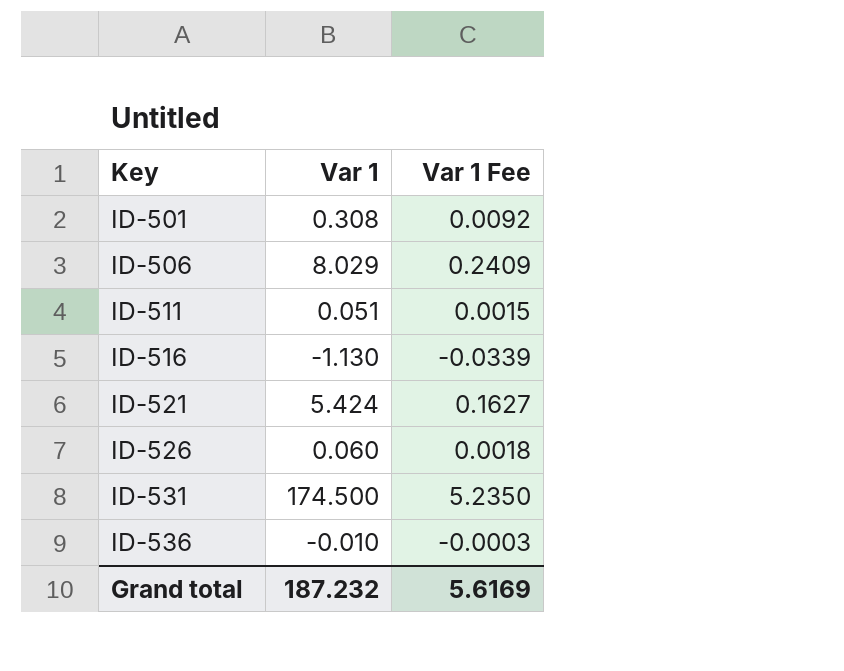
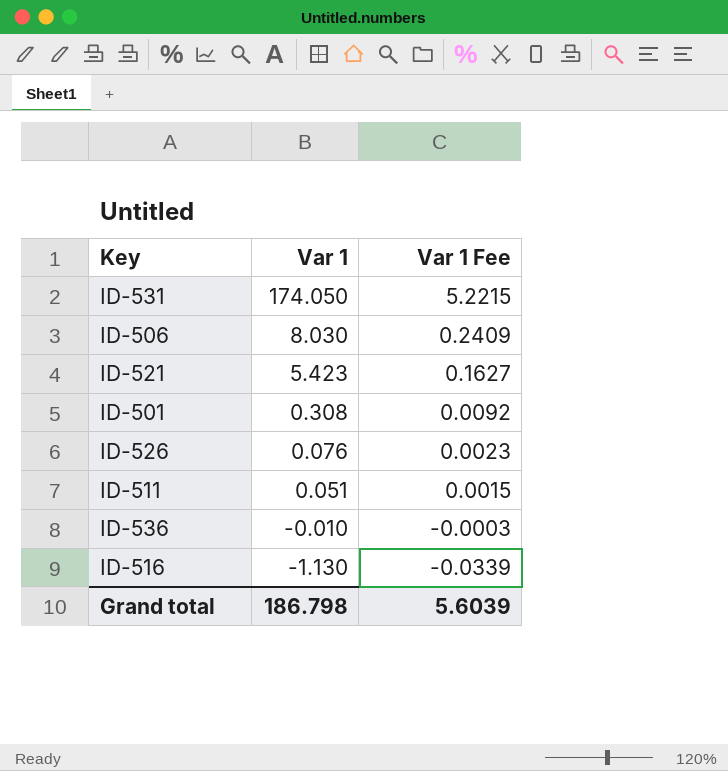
row order: Key ascending -> Var 1 descending
ID-531 | Var 1: 174.500 -> 174.050
ID-531 | Var 1 Fee: 5.2350 -> 5.2215
ID-506 | Var 1: 8.029 -> 8.030
ID-521 | Var 1: 5.424 -> 5.423
ID-526 | Var 1: 0.060 -> 0.076
ID-526 | Var 1 Fee: 0.0018 -> 0.0023
Grand total | Var 1: 187.232 -> 186.798
Grand total | Var 1 Fee: 5.6169 -> 5.6039

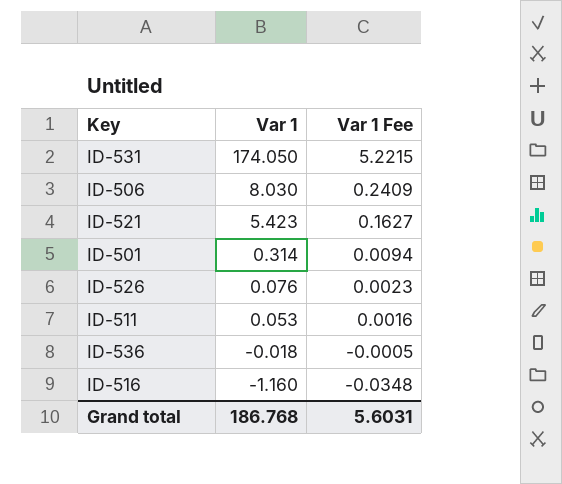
ID-501 | Var 1: 0.308 -> 0.314
ID-501 | Var 1 Fee: 0.0092 -> 0.0094
ID-511 | Var 1: 0.051 -> 0.053
ID-511 | Var 1 Fee: 0.0015 -> 0.0016
ID-536 | Var 1: -0.010 -> -0.018
ID-536 | Var 1 Fee: -0.0003 -> -0.0005
ID-516 | Var 1: -1.130 -> -1.160
ID-516 | Var 1 Fee: -0.0339 -> -0.0348
Grand total | Var 1: 186.798 -> 186.768
Grand total | Var 1 Fee: 5.6039 -> 5.6031

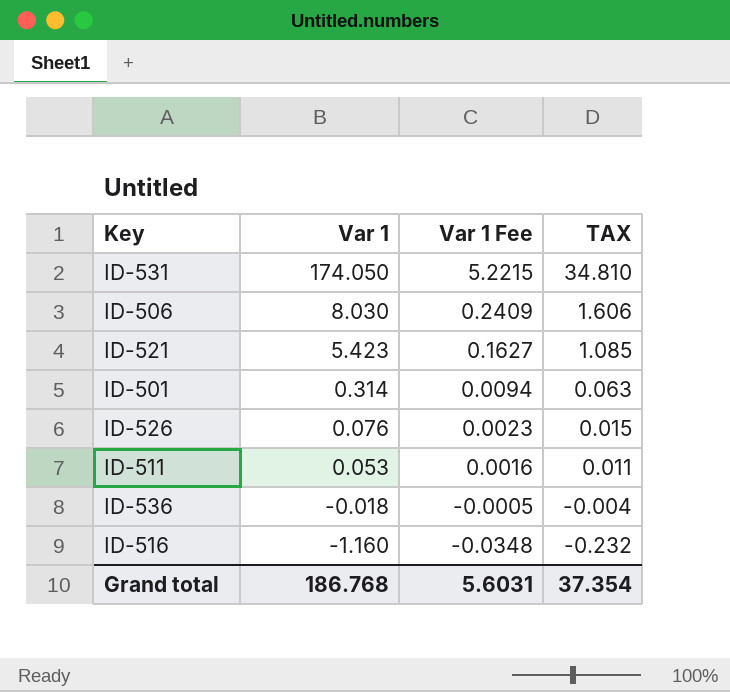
column TAX | formula: none -> [Var 1] * 0.2

